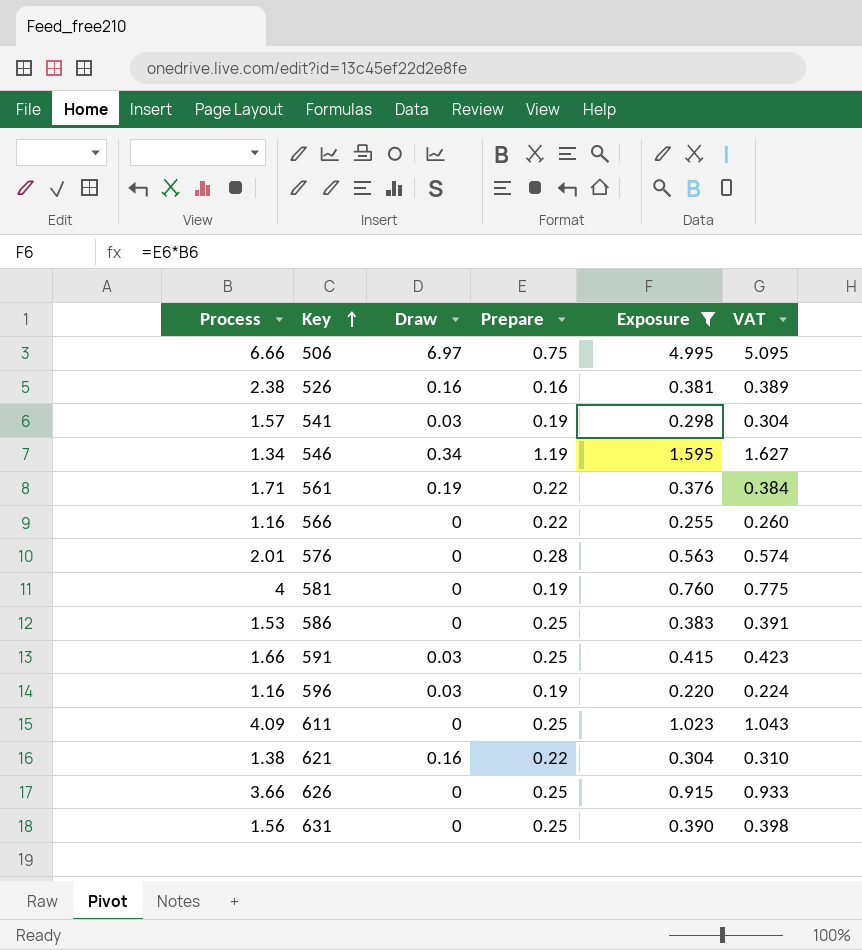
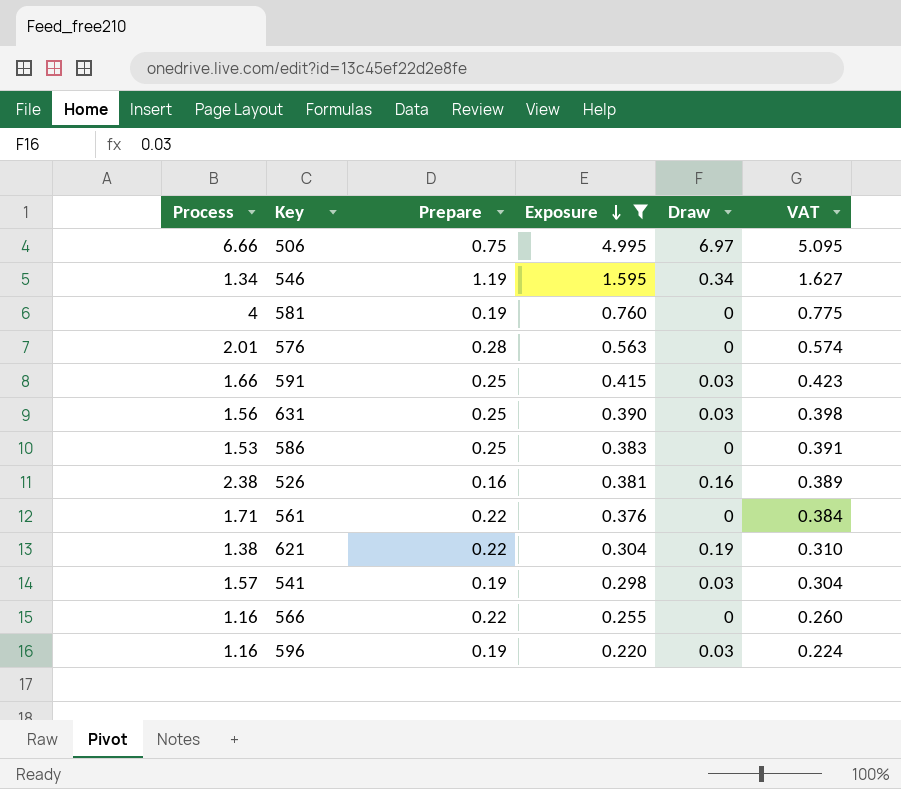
row order: Key ascending -> Exposure descending
column Draw | position: 3 -> 5
row 611: 4.09 | 0 | 0.25 | 1.023 | 1.043 -> none
row 626: 3.66 | 0 | 0.25 | 0.915 | 0.933 -> none
631 | Draw: 0 -> 0.03
561 | Draw: 0.19 -> 0
621 | Draw: 0.16 -> 0.19

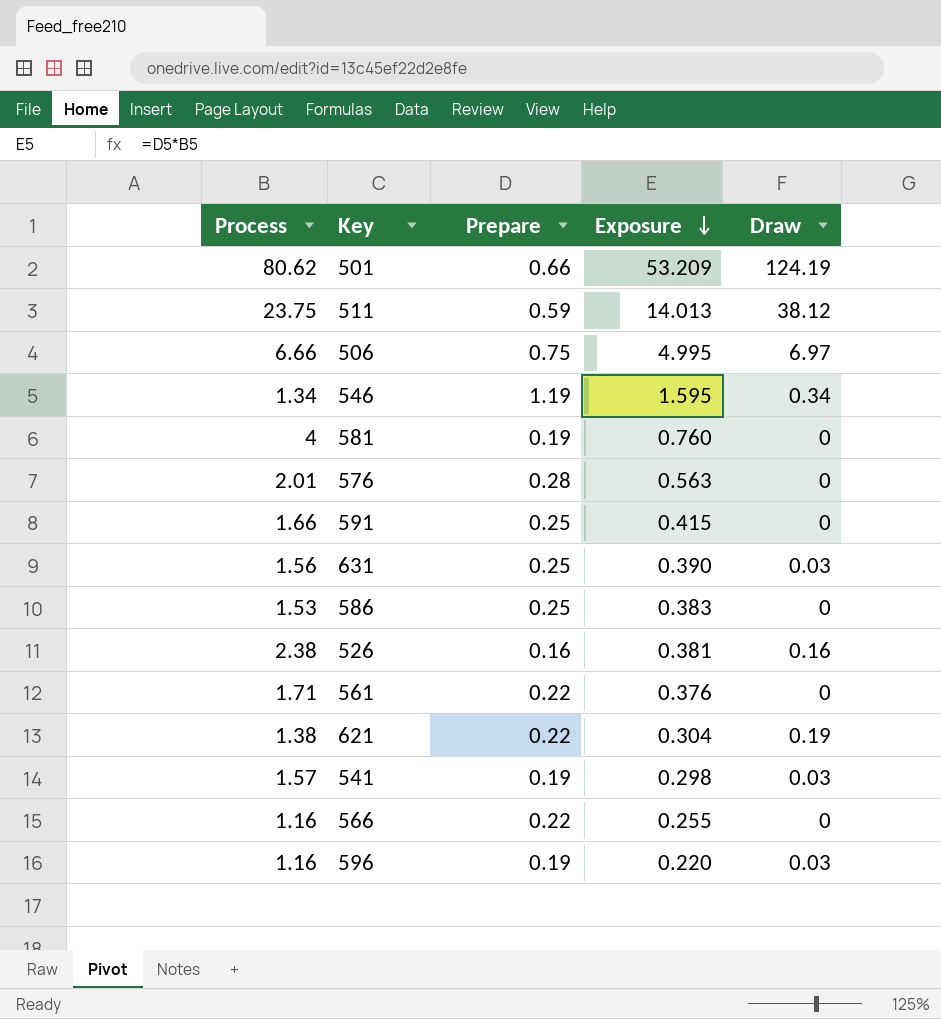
filter: Exposure <= 4.995 -> none
column VAT | formula: [Exposure] * 1.02 -> none
591 | Draw: 0.03 -> 0

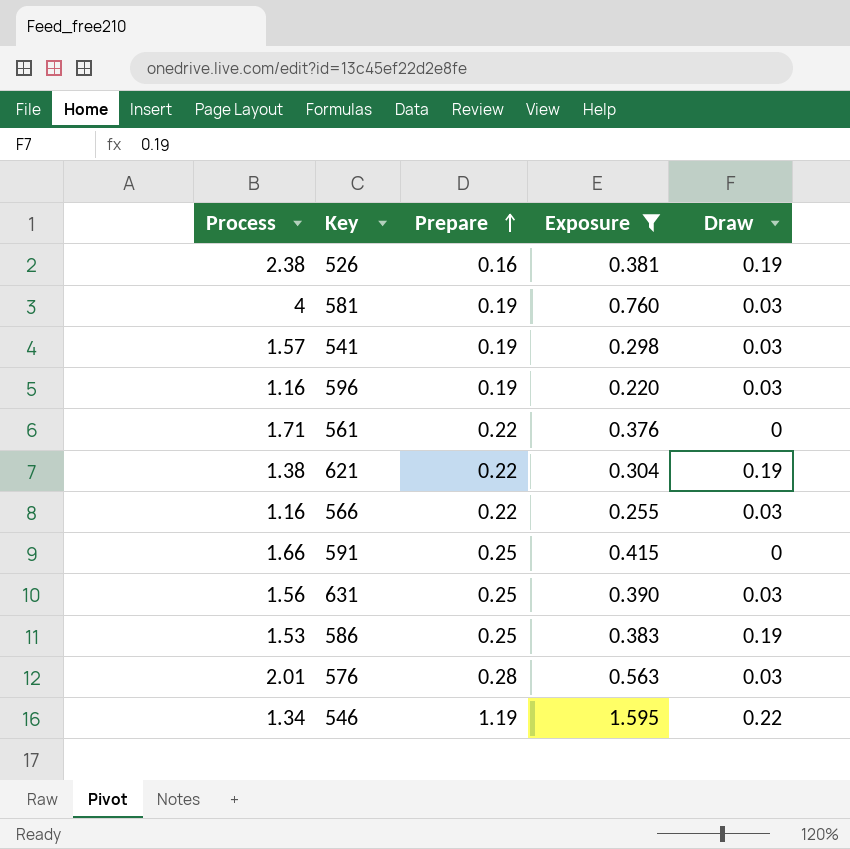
filter: none -> Exposure <= 1.595
row order: Exposure descending -> Prepare ascending
526 | Draw: 0.16 -> 0.19
581 | Draw: 0 -> 0.03
566 | Draw: 0 -> 0.03
586 | Draw: 0 -> 0.19
576 | Draw: 0 -> 0.03
546 | Draw: 0.34 -> 0.22

